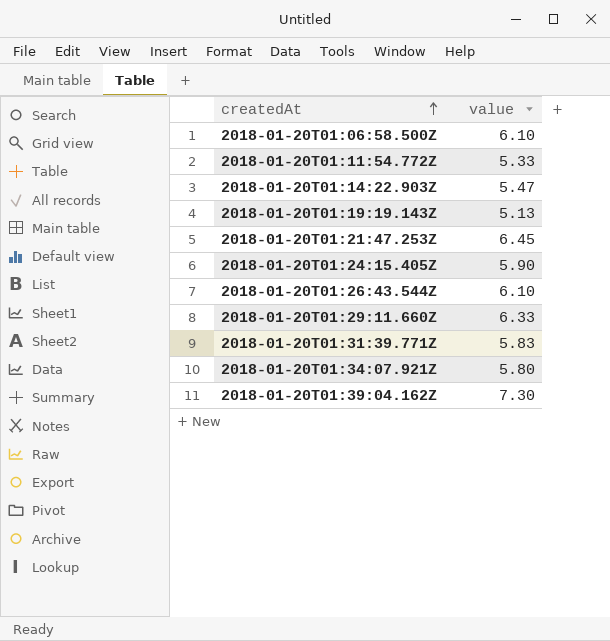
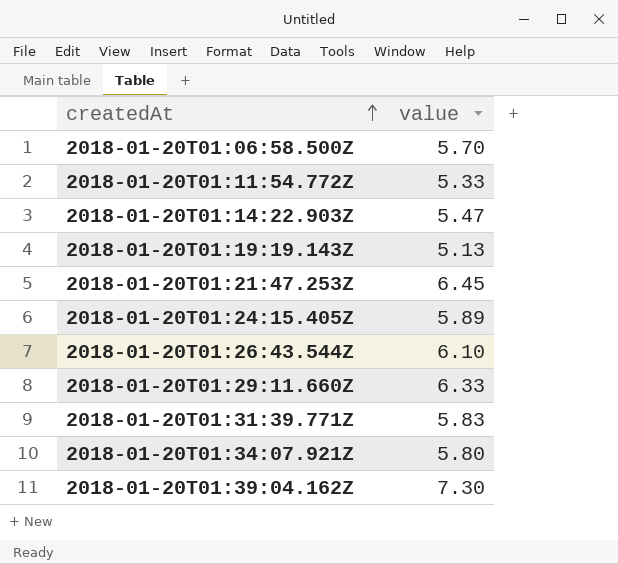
2018-01-20T01:06:58.500Z | value: 6.10 -> 5.70
2018-01-20T01:24:15.405Z | value: 5.90 -> 5.89

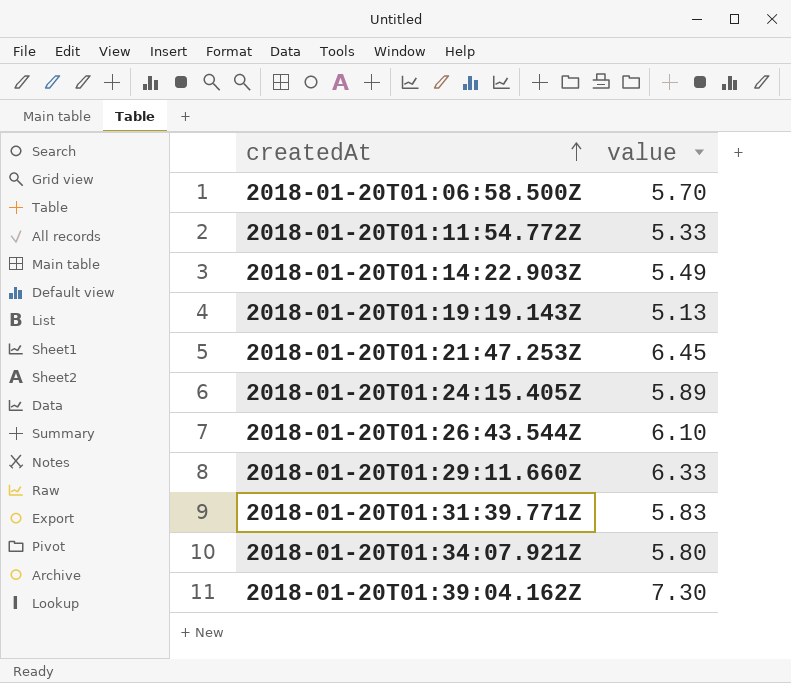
2018-01-20T01:14:22.903Z | value: 5.47 -> 5.49

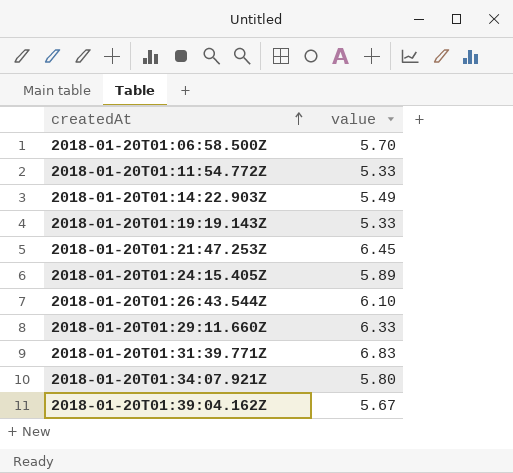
2018-01-20T01:19:19.143Z | value: 5.13 -> 5.33
2018-01-20T01:31:39.771Z | value: 5.83 -> 6.83
2018-01-20T01:39:04.162Z | value: 7.30 -> 5.67

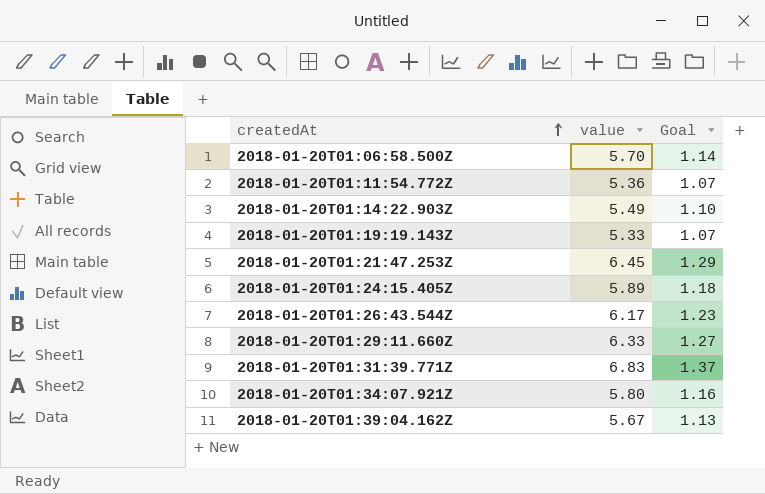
column Goal | formula: none -> [value] * 0.2
2018-01-20T01:11:54.772Z | value: 5.33 -> 5.36
2018-01-20T01:26:43.544Z | value: 6.10 -> 6.17

